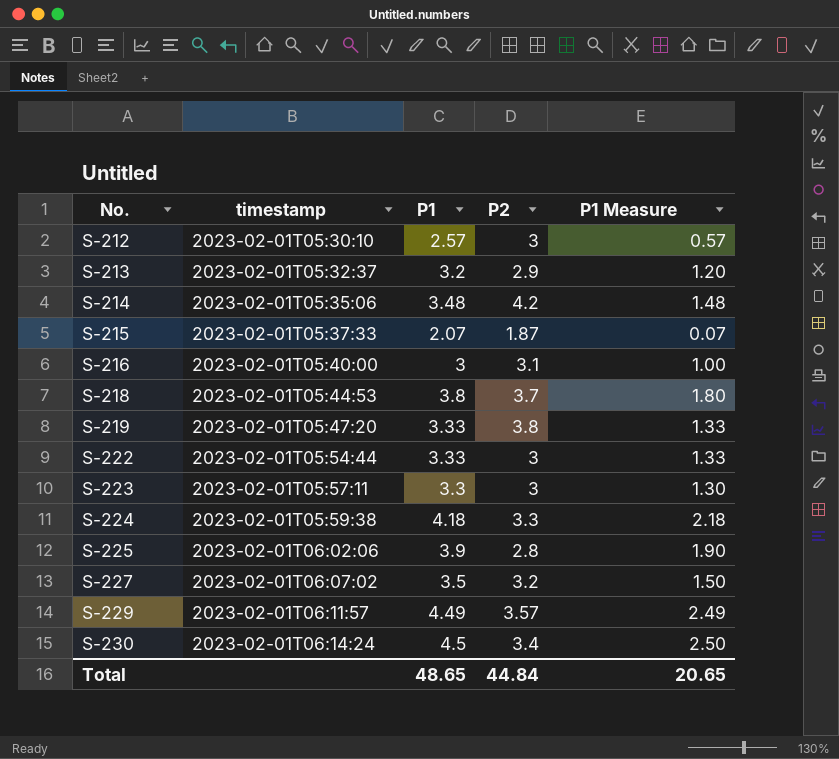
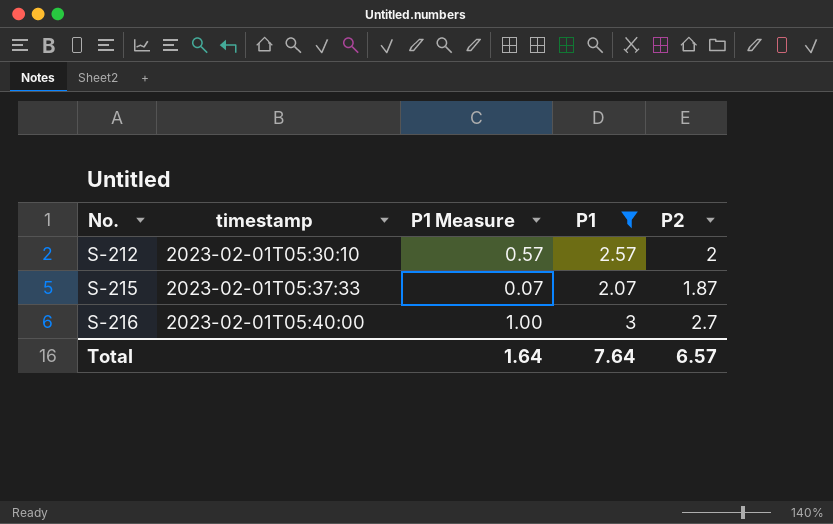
filter: none -> P1 <= 3
column P1 Measure | position: 5 -> 3
S-212 | P2: 3 -> 2
S-216 | P2: 3.1 -> 2.7
Total | P1 Measure: 20.65 -> 1.64
Total | P1: 48.65 -> 7.64
Total | P2: 44.84 -> 6.57

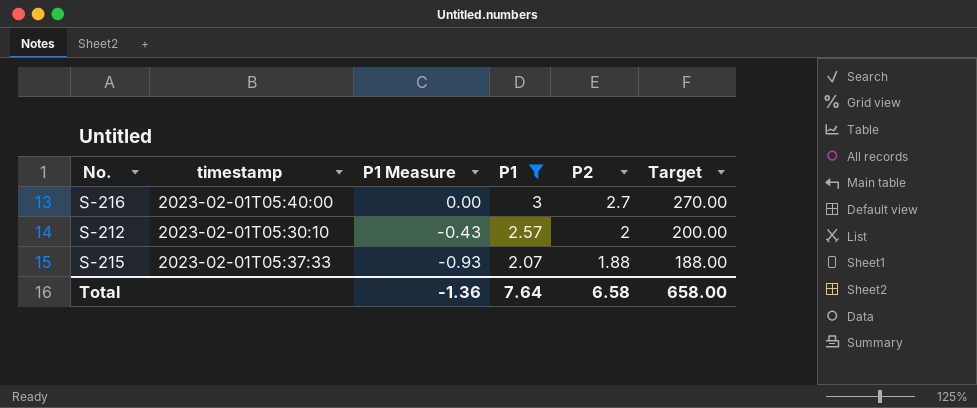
row order: No. ascending -> P1 Measure descending
column P1 Measure | formula: [P1] - 2 -> [P1] - 3
column Target | formula: none -> [P2] * 100
S-215 | P2: 1.87 -> 1.88
Total | P1 Measure: 1.64 -> -1.36
Total | P2: 6.57 -> 6.58

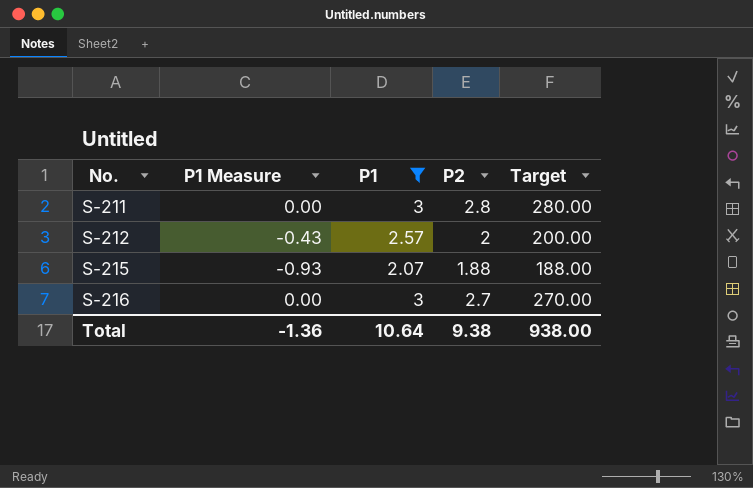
row order: P1 Measure descending -> No. ascending
column timestamp | position: 2 -> none
row S-211: none -> 0.00 | 3 | 2.8 | 280.00
Total | P1: 7.64 -> 10.64
Total | P2: 6.58 -> 9.38
Total | Target: 658.00 -> 938.00

